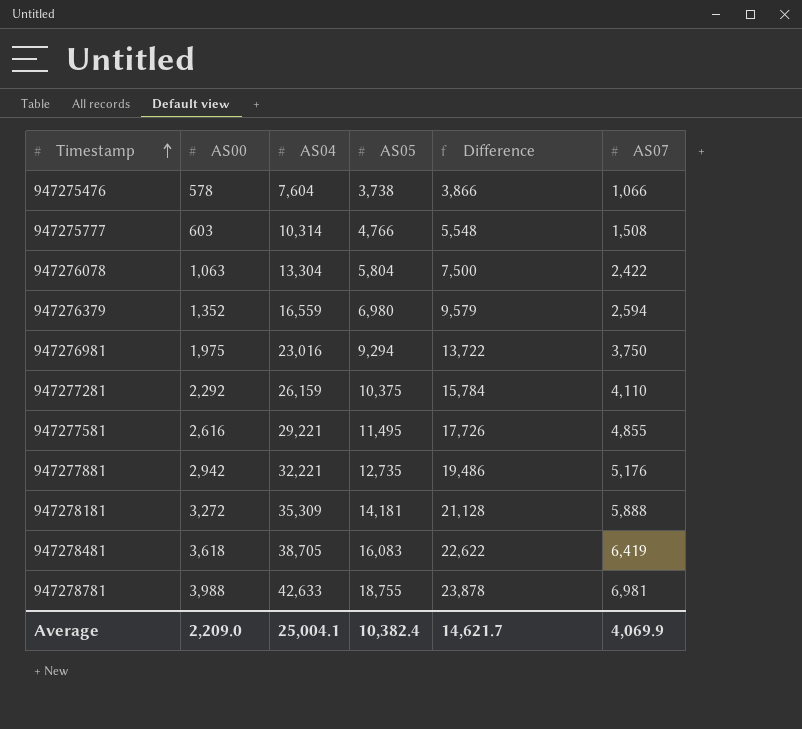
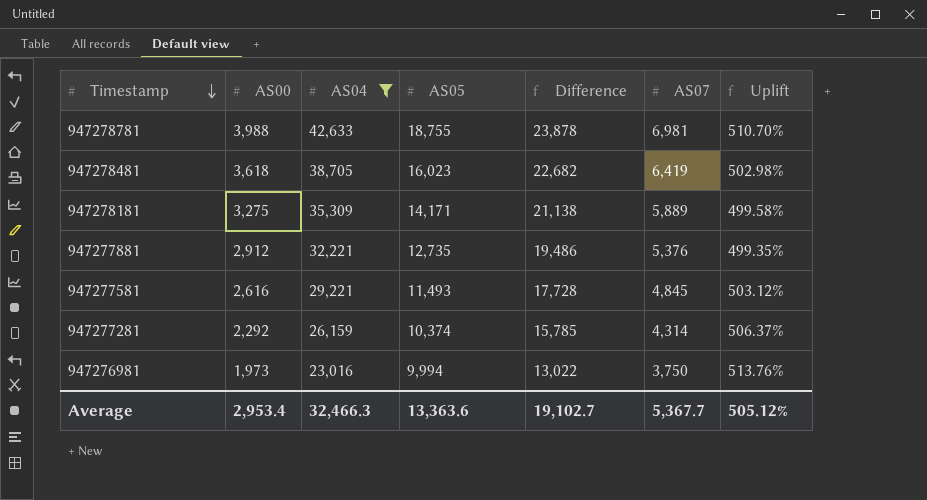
filter: none -> AS04 >= 23,016
row order: Timestamp ascending -> Timestamp descending
column Uplift | formula: none -> ([AS04] - [AS07]) / [AS07]
947278481 | AS05: 16,083 -> 16,023
947278481 | Difference: 22,622 -> 22,682
947278181 | AS00: 3,272 -> 3,275
947278181 | AS05: 14,181 -> 14,171
947278181 | Difference: 21,128 -> 21,138
947278181 | AS07: 5,888 -> 5,889
947277881 | AS00: 2,942 -> 2,912
947277881 | AS07: 5,176 -> 5,376
947277581 | AS05: 11,495 -> 11,493
947277581 | Difference: 17,726 -> 17,728
947277581 | AS07: 4,855 -> 4,845
947277281 | AS05: 10,375 -> 10,374
947277281 | Difference: 15,784 -> 15,785
947277281 | AS07: 4,110 -> 4,314
947276981 | AS00: 1,975 -> 1,973
947276981 | AS05: 9,294 -> 9,994
947276981 | Difference: 13,722 -> 13,022
Average | AS00: 2,209.0 -> 2,953.4
Average | AS04: 25,004.1 -> 32,466.3
Average | AS05: 10,382.4 -> 13,363.6
Average | Difference: 14,621.7 -> 19,102.7
Average | AS07: 4,069.9 -> 5,367.7

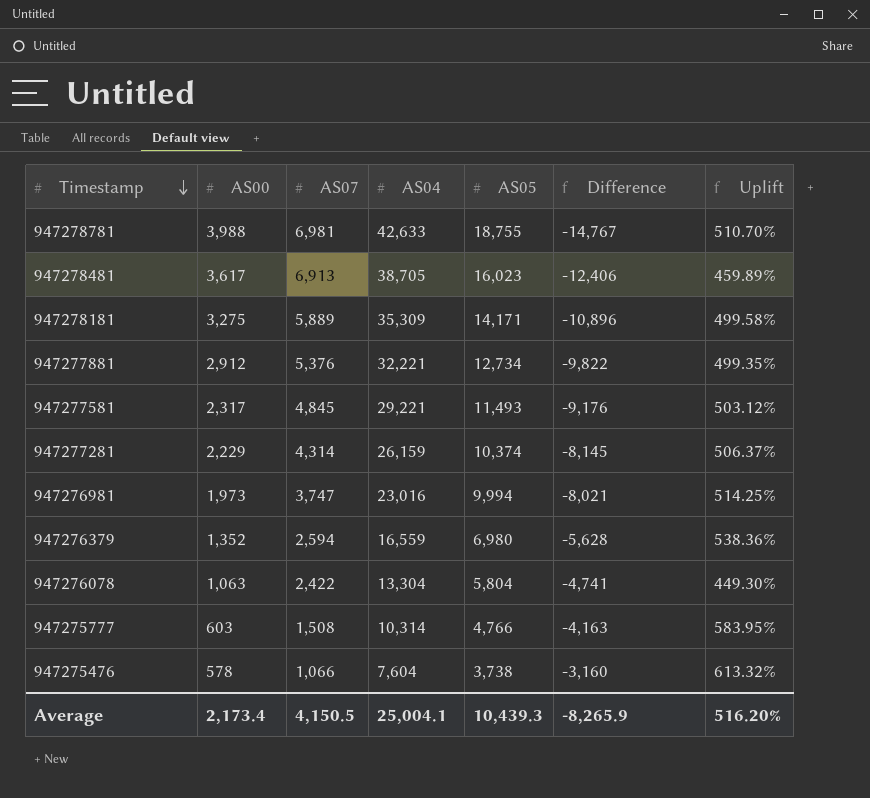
filter: AS04 >= 23,016 -> none
column AS07 | position: 6 -> 3
column Difference | formula: [AS04] - [AS05] -> [AS00] - [AS05]
947278481 | AS00: 3,618 -> 3,617
947278481 | AS07: 6,419 -> 6,913
947278481 | Uplift: 502.98% -> 459.89%
947277881 | AS05: 12,735 -> 12,734
947277581 | AS00: 2,616 -> 2,317
947277281 | AS00: 2,292 -> 2,229
947276981 | AS07: 3,750 -> 3,747
947276981 | Uplift: 513.76% -> 514.25%
Average | AS00: 2,953.4 -> 2,173.4
Average | AS07: 5,367.7 -> 4,150.5
Average | AS04: 32,466.3 -> 25,004.1
Average | AS05: 13,363.6 -> 10,439.3
Average | Difference: 19,102.7 -> -8,265.9
Average | Uplift: 505.12% -> 516.20%

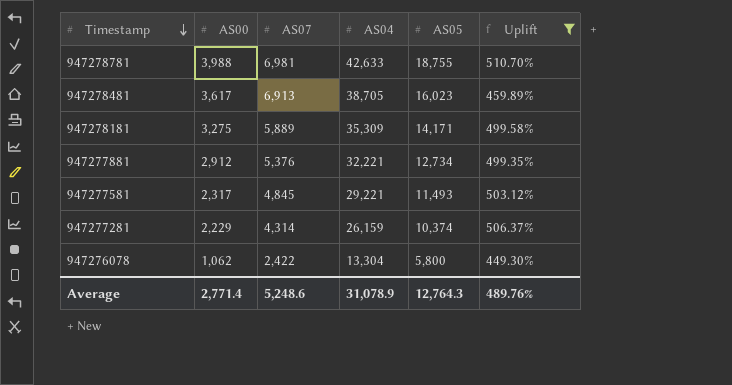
filter: none -> Uplift <= 510.70%
column Difference | formula: [AS00] - [AS05] -> none
947276078 | AS00: 1,063 -> 1,062
947276078 | AS05: 5,804 -> 5,800
Average | AS00: 2,173.4 -> 2,771.4
Average | AS07: 4,150.5 -> 5,248.6
Average | AS04: 25,004.1 -> 31,078.9
Average | AS05: 10,439.3 -> 12,764.3
Average | Uplift: 516.20% -> 489.76%

